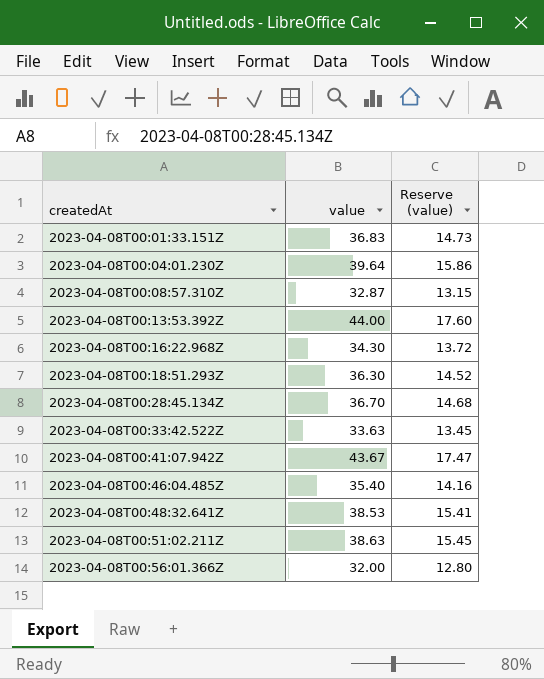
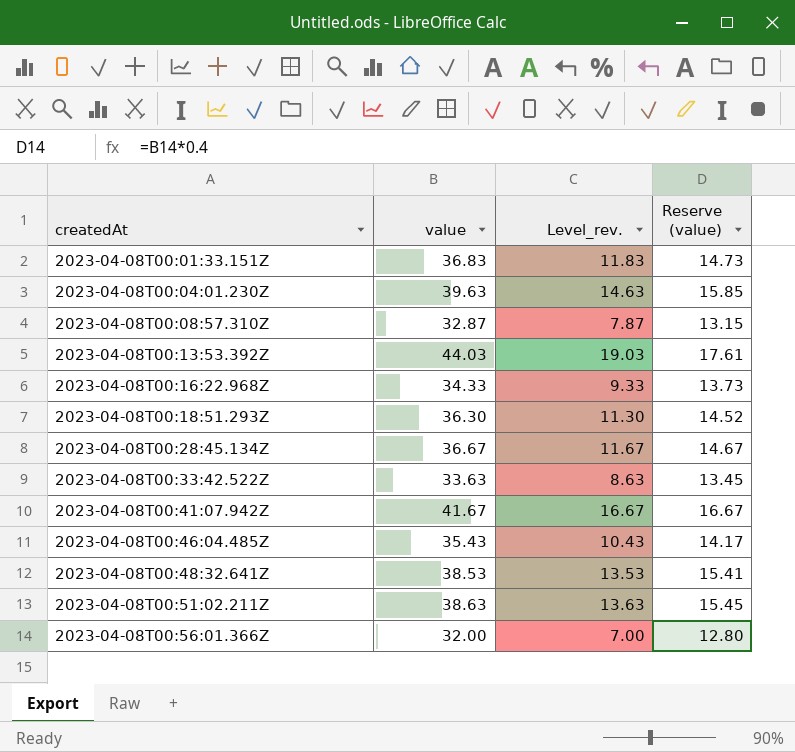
column Level_rev. | formula: none -> [value] - 25
2023-04-08T00:04:01.230Z | value: 39.64 -> 39.63
2023-04-08T00:04:01.230Z | Reserve (value): 15.86 -> 15.85
2023-04-08T00:13:53.392Z | value: 44.00 -> 44.03
2023-04-08T00:13:53.392Z | Reserve (value): 17.60 -> 17.61
2023-04-08T00:16:22.968Z | value: 34.30 -> 34.33
2023-04-08T00:16:22.968Z | Reserve (value): 13.72 -> 13.73
2023-04-08T00:28:45.134Z | value: 36.70 -> 36.67
2023-04-08T00:28:45.134Z | Reserve (value): 14.68 -> 14.67
2023-04-08T00:41:07.942Z | value: 43.67 -> 41.67
2023-04-08T00:41:07.942Z | Reserve (value): 17.47 -> 16.67
2023-04-08T00:46:04.485Z | value: 35.40 -> 35.43
2023-04-08T00:46:04.485Z | Reserve (value): 14.16 -> 14.17

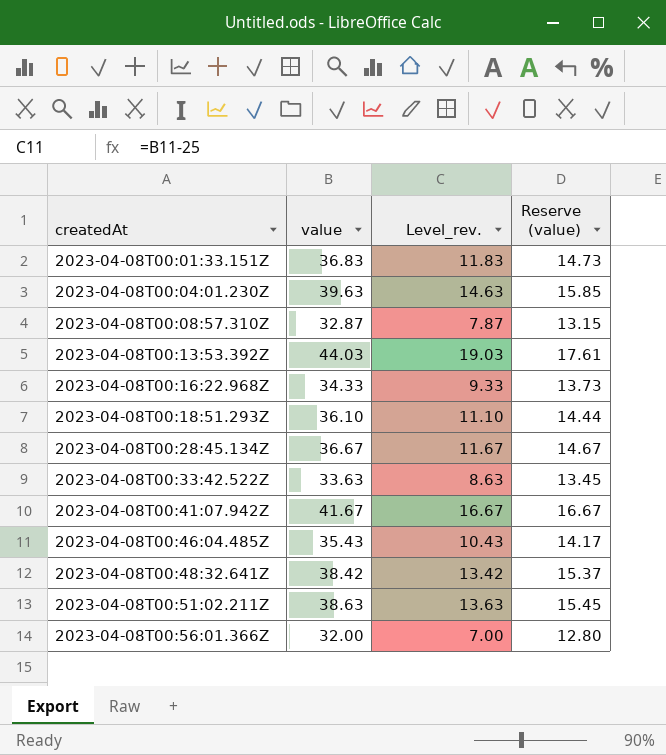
2023-04-08T00:18:51.293Z | value: 36.30 -> 36.10
2023-04-08T00:18:51.293Z | Level_rev.: 11.30 -> 11.10
2023-04-08T00:18:51.293Z | Reserve (value): 14.52 -> 14.44
2023-04-08T00:48:32.641Z | value: 38.53 -> 38.42
2023-04-08T00:48:32.641Z | Level_rev.: 13.53 -> 13.42
2023-04-08T00:48:32.641Z | Reserve (value): 15.41 -> 15.37

